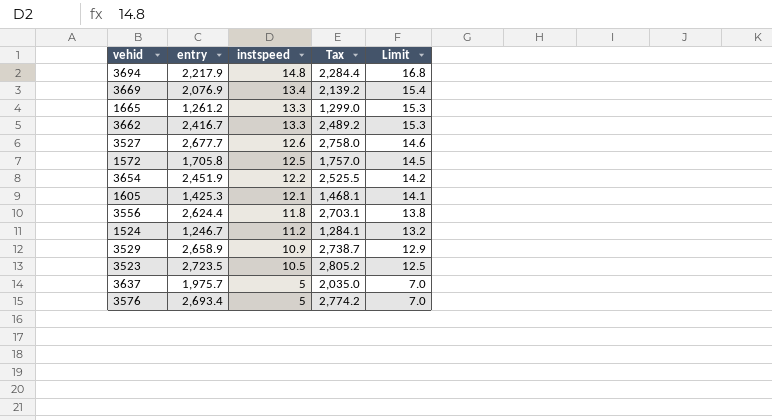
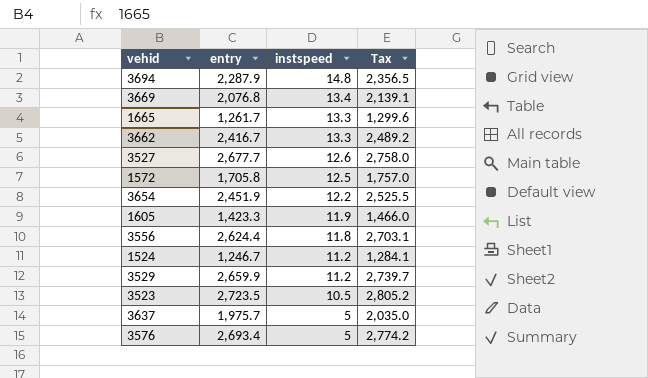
column Limit | formula: [instspeed] + 2 -> none
3694 | entry: 2,217.9 -> 2,287.9
3694 | Tax: 2,284.4 -> 2,356.5
3669 | entry: 2,076.9 -> 2,076.8
3669 | Tax: 2,139.2 -> 2,139.1
1665 | entry: 1,261.2 -> 1,261.7
1665 | Tax: 1,299.0 -> 1,299.6
1605 | entry: 1,425.3 -> 1,423.3
1605 | instspeed: 12.1 -> 11.9
1605 | Tax: 1,468.1 -> 1,466.0
3529 | entry: 2,658.9 -> 2,659.9
3529 | instspeed: 10.9 -> 11.2
3529 | Tax: 2,738.7 -> 2,739.7

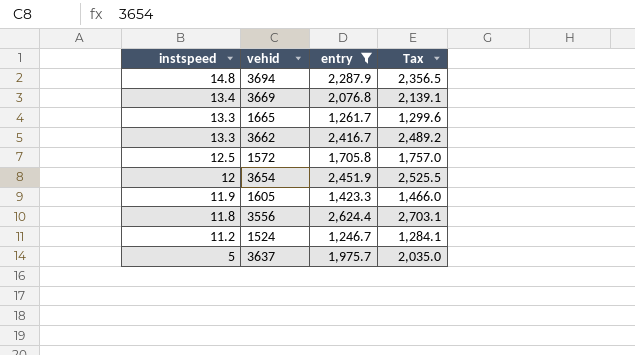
filter: none -> entry <= 2,624.4
column instspeed | position: 3 -> 1
3654 | instspeed: 12.2 -> 12

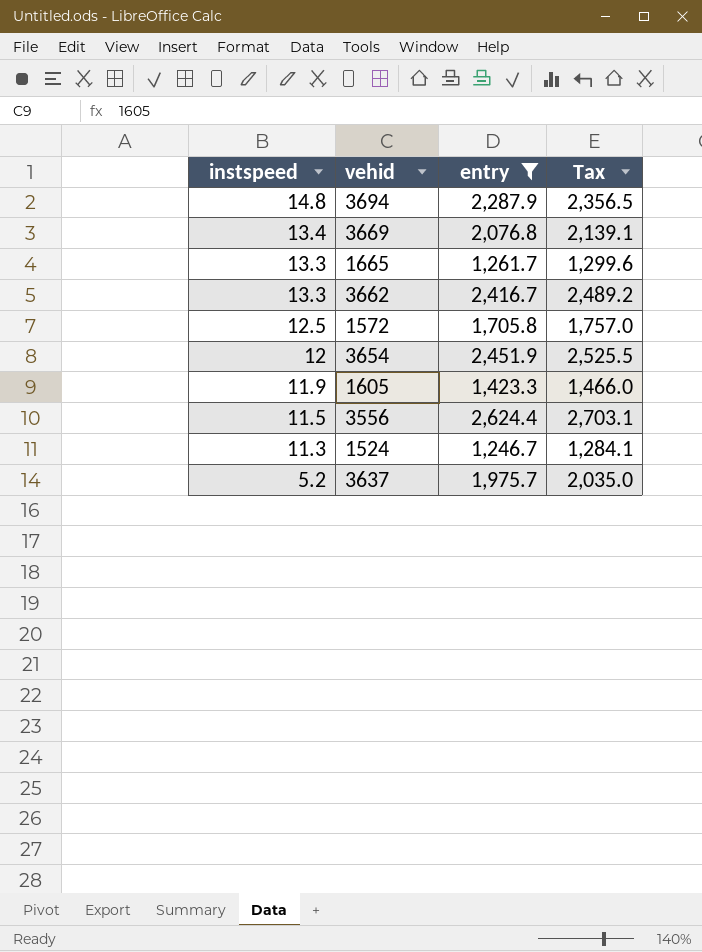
3556 | instspeed: 11.8 -> 11.5
1524 | instspeed: 11.2 -> 11.3
3637 | instspeed: 5 -> 5.2

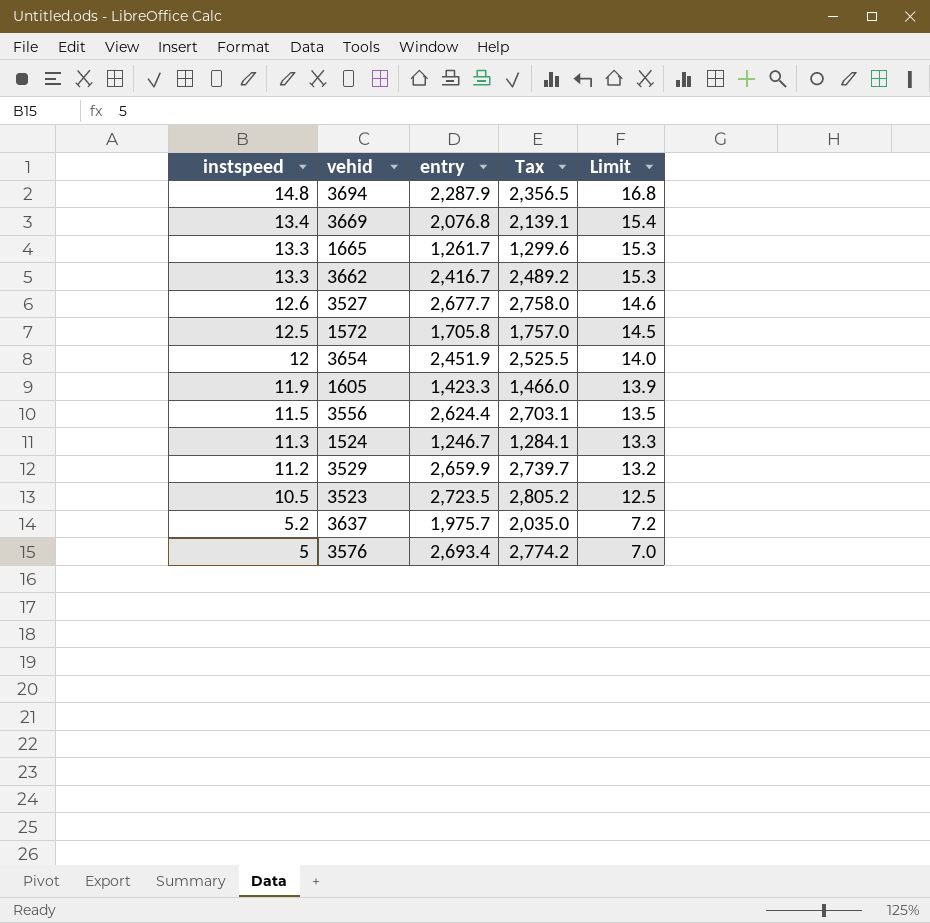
filter: entry <= 2,624.4 -> none
column Limit | formula: none -> [instspeed] + 2

